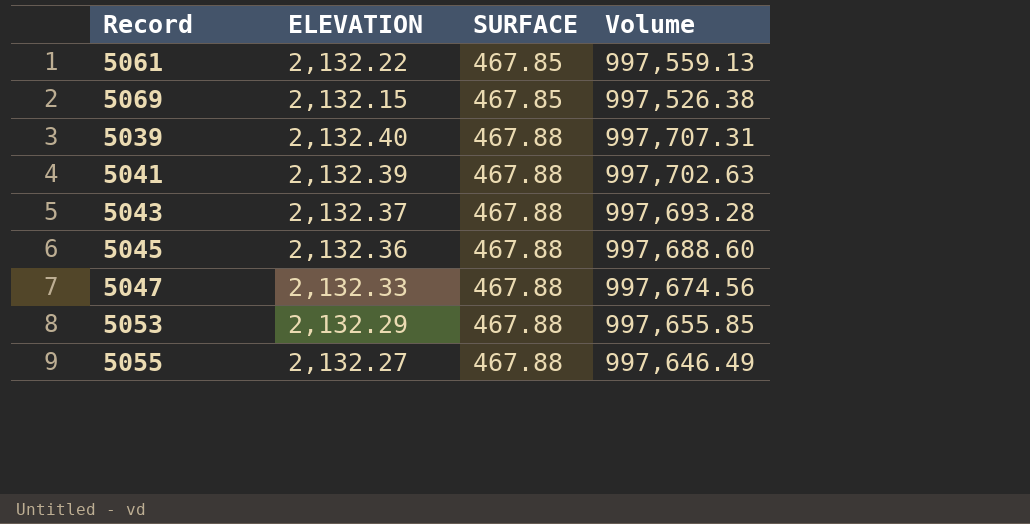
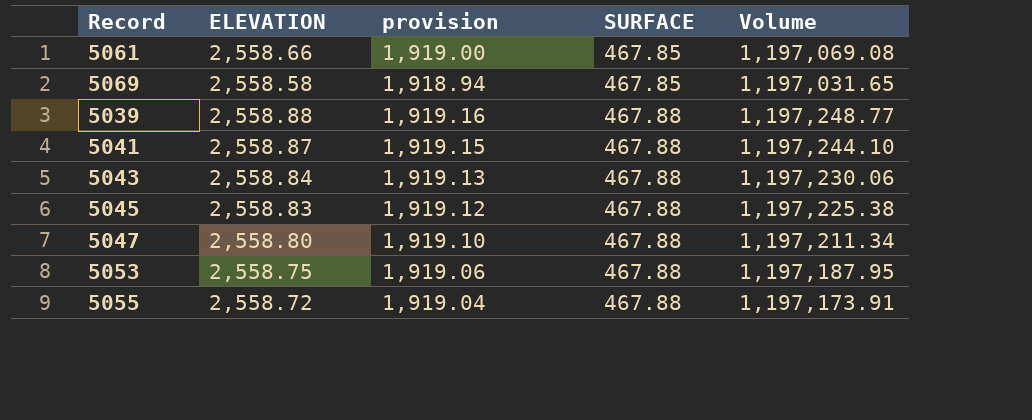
column provision | formula: none -> [ELEVATION] * 0.75
5061 | ELEVATION: 2,132.22 -> 2,558.66
5061 | Volume: 997,559.13 -> 1,197,069.08
5069 | ELEVATION: 2,132.15 -> 2,558.58
5069 | Volume: 997,526.38 -> 1,197,031.65
5039 | ELEVATION: 2,132.40 -> 2,558.88
5039 | Volume: 997,707.31 -> 1,197,248.77
5041 | ELEVATION: 2,132.39 -> 2,558.87
5041 | Volume: 997,702.63 -> 1,197,244.10
5043 | ELEVATION: 2,132.37 -> 2,558.84
5043 | Volume: 997,693.28 -> 1,197,230.06
5045 | ELEVATION: 2,132.36 -> 2,558.83
5045 | Volume: 997,688.60 -> 1,197,225.38
5047 | ELEVATION: 2,132.33 -> 2,558.80
5047 | Volume: 997,674.56 -> 1,197,211.34
5053 | ELEVATION: 2,132.29 -> 2,558.75
5053 | Volume: 997,655.85 -> 1,197,187.95
5055 | ELEVATION: 2,132.27 -> 2,558.72
5055 | Volume: 997,646.49 -> 1,197,173.91

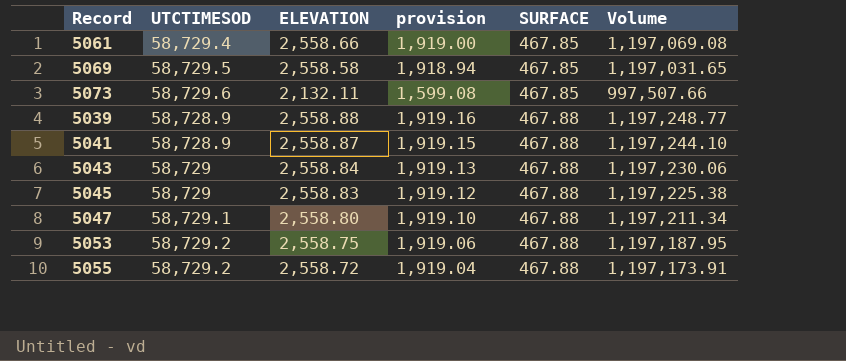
column UTCTIMESOD | position: none -> 2
row 5073: none -> 58,729.6 | 2,132.11 | 1,599.08 | 467.85 | 997,507.66

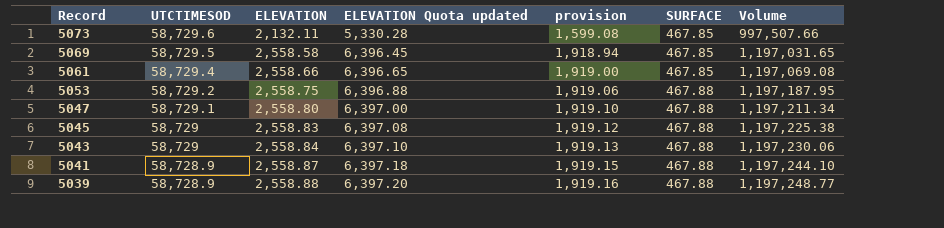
row order: SURFACE ascending -> Record descending
column ELEVATION Quota updated | formula: none -> [ELEVATION] * 2.5
row 5055: 58,729.2 | 2,558.72 | 1,919.04 | 467.88 | 1,197,173.91 -> none

